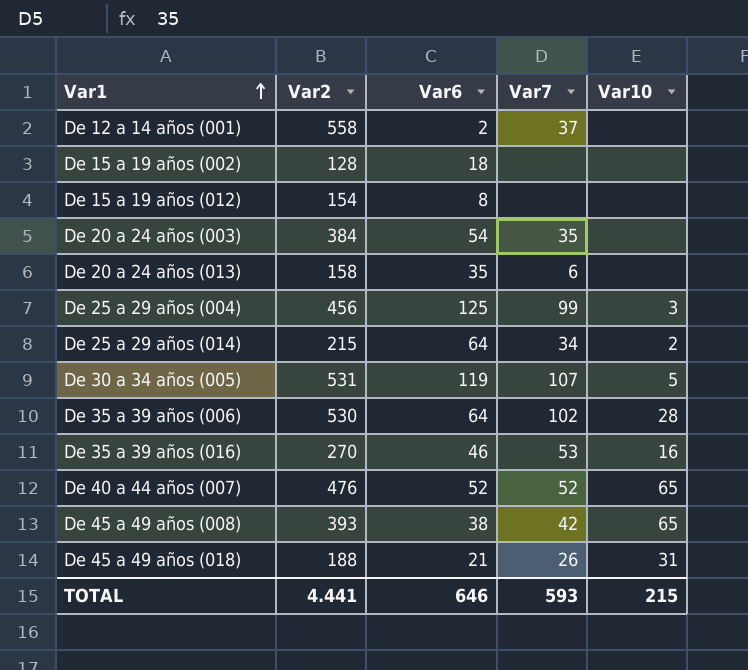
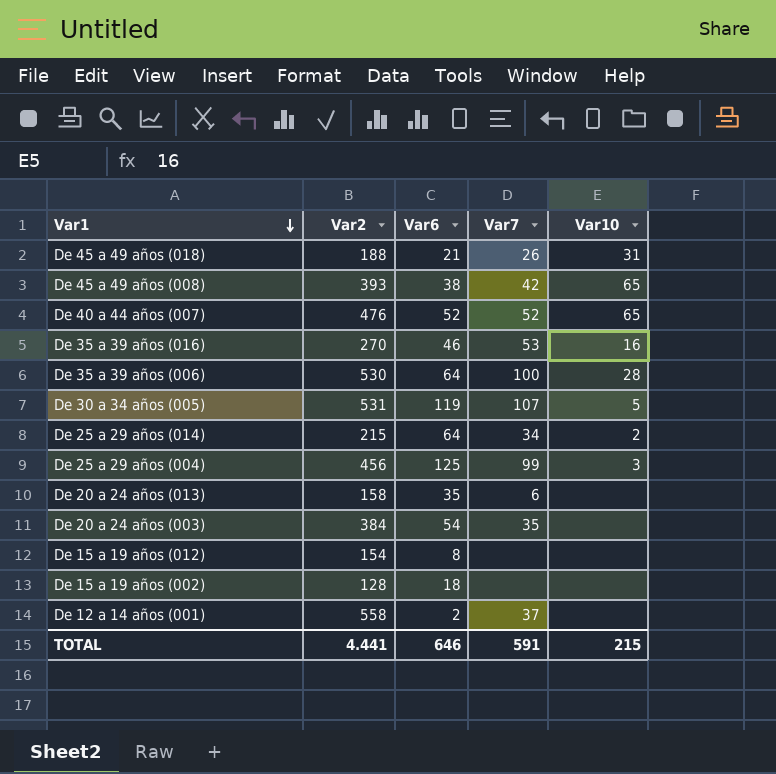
row order: Var1 ascending -> Var1 descending
De 35 a 39 años (006) | Var7: 102 -> 100
TOTAL | Var7: 593 -> 591

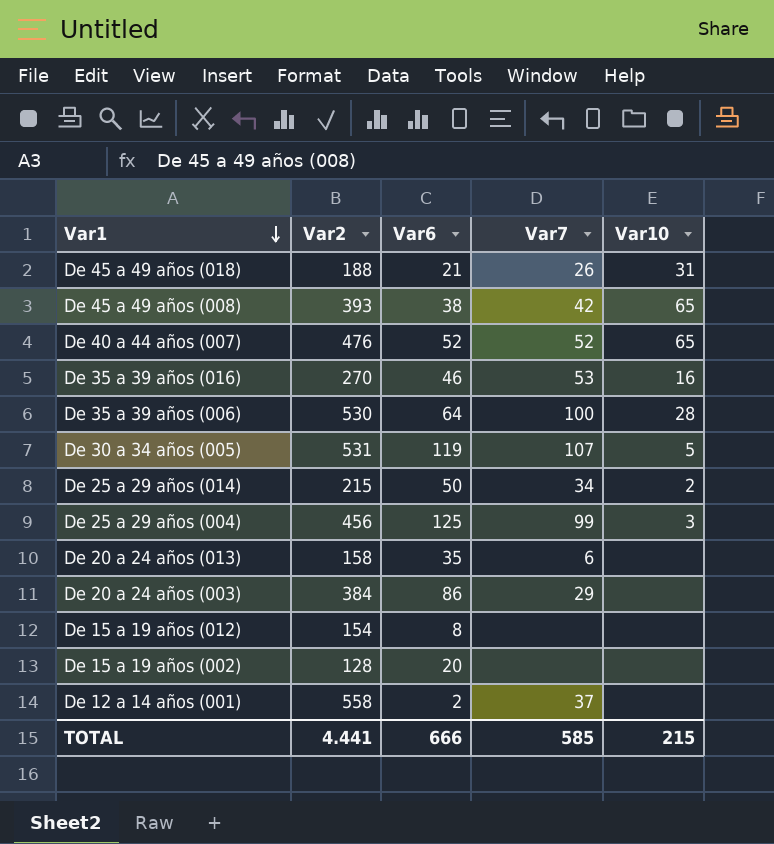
De 25 a 29 años (014) | Var6: 64 -> 50
De 20 a 24 años (003) | Var6: 54 -> 86
De 20 a 24 años (003) | Var7: 35 -> 29
De 15 a 19 años (002) | Var6: 18 -> 20
TOTAL | Var6: 646 -> 666
TOTAL | Var7: 591 -> 585

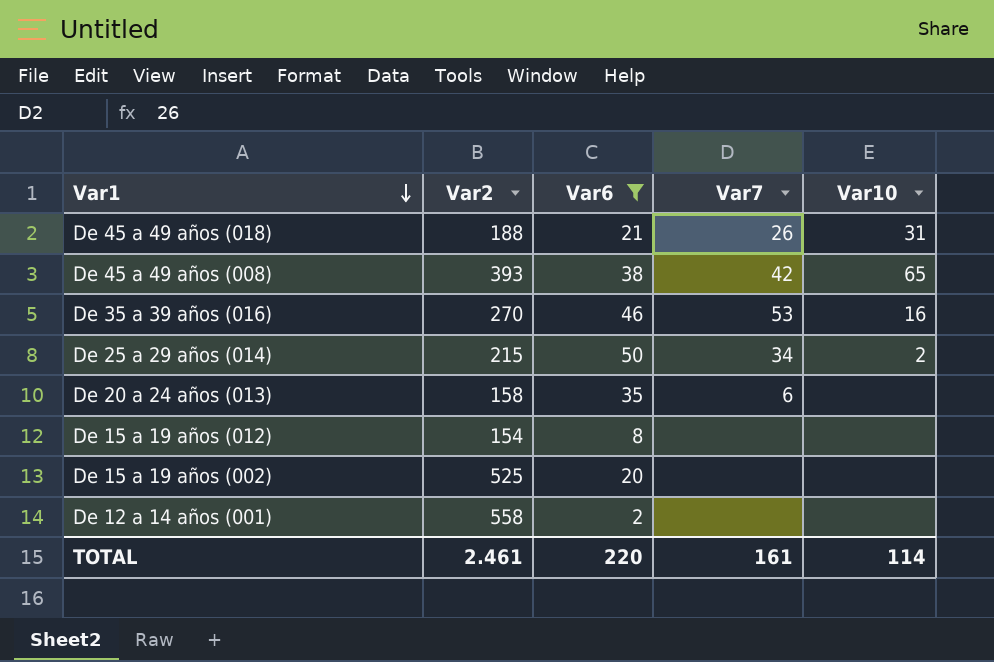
filter: none -> Var6 <= 50
De 15 a 19 años (002) | Var2: 128 -> 525
De 12 a 14 años (001) | Var7: 37 -> none
TOTAL | Var2: 4.441 -> 2.461
TOTAL | Var6: 666 -> 220
TOTAL | Var7: 585 -> 161
TOTAL | Var10: 215 -> 114

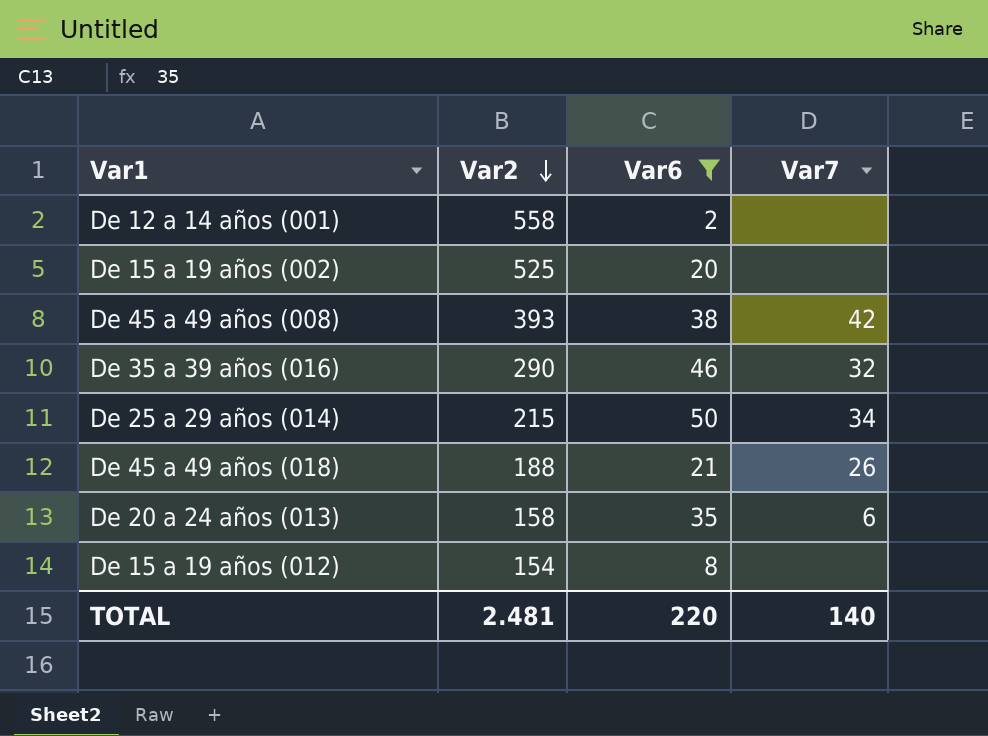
row order: Var1 descending -> Var2 descending
column Var10 | position: 5 -> none
De 35 a 39 años (016) | Var2: 270 -> 290
De 35 a 39 años (016) | Var7: 53 -> 32
TOTAL | Var2: 2.461 -> 2.481
TOTAL | Var7: 161 -> 140

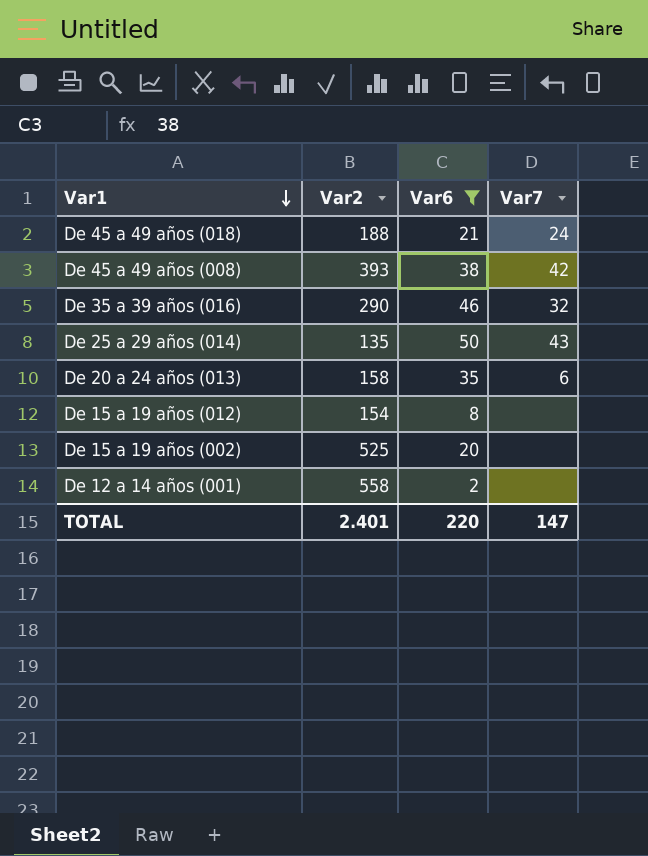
row order: Var2 descending -> Var1 descending
De 45 a 49 años (018) | Var7: 26 -> 24
De 25 a 29 años (014) | Var2: 215 -> 135
De 25 a 29 años (014) | Var7: 34 -> 43
TOTAL | Var2: 2.481 -> 2.401
TOTAL | Var7: 140 -> 147

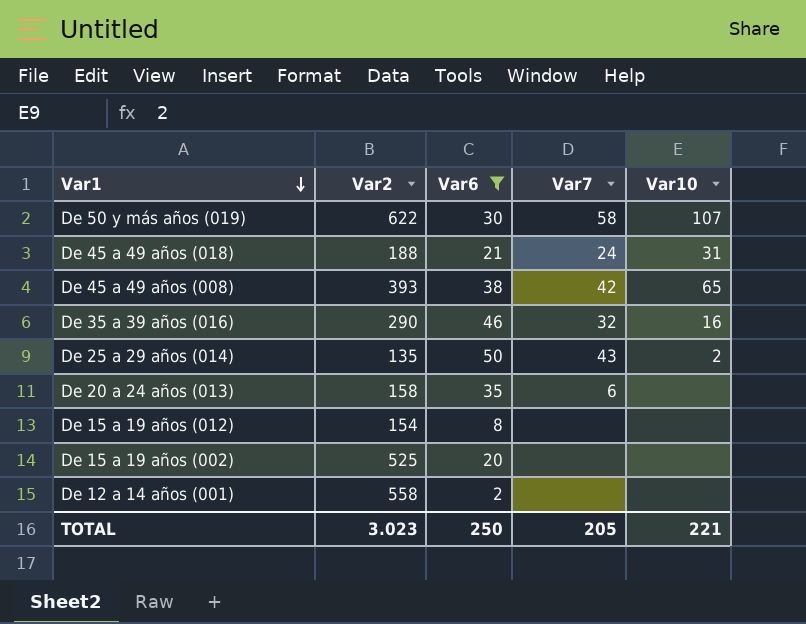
column Var10 | position: none -> 5
row De 50 y más años (019): none -> 622 | 30 | 58 | 107
TOTAL | Var2: 2.401 -> 3.023
TOTAL | Var6: 220 -> 250
TOTAL | Var7: 147 -> 205

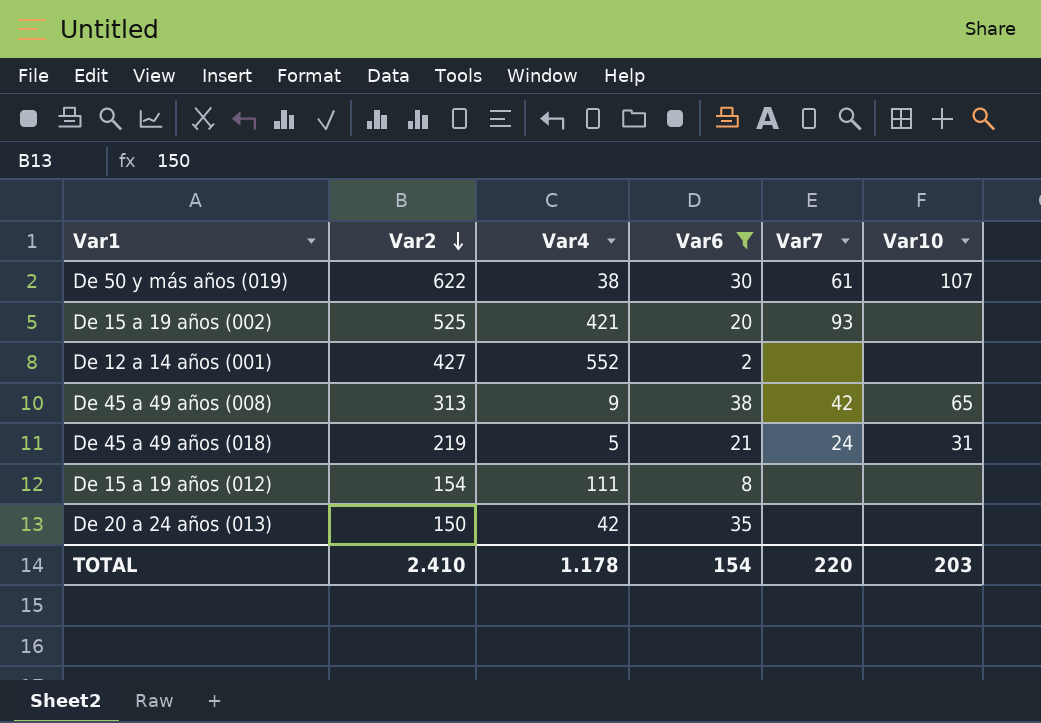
row order: Var1 descending -> Var2 descending
column Var4 | position: none -> 3
row De 35 a 39 años (016): 290 | 46 | 32 | 16 -> none
row De 25 a 29 años (014): 135 | 50 | 43 | 2 -> none
De 50 y más años (019) | Var7: 58 -> 61
De 15 a 19 años (002) | Var7: none -> 93
De 12 a 14 años (001) | Var2: 558 -> 427
De 45 a 49 años (008) | Var2: 393 -> 313
De 45 a 49 años (018) | Var2: 188 -> 219
De 20 a 24 años (013) | Var2: 158 -> 150
De 20 a 24 años (013) | Var7: 6 -> none
TOTAL | Var2: 3.023 -> 2.410
TOTAL | Var6: 250 -> 154
TOTAL | Var7: 205 -> 220
TOTAL | Var10: 221 -> 203

